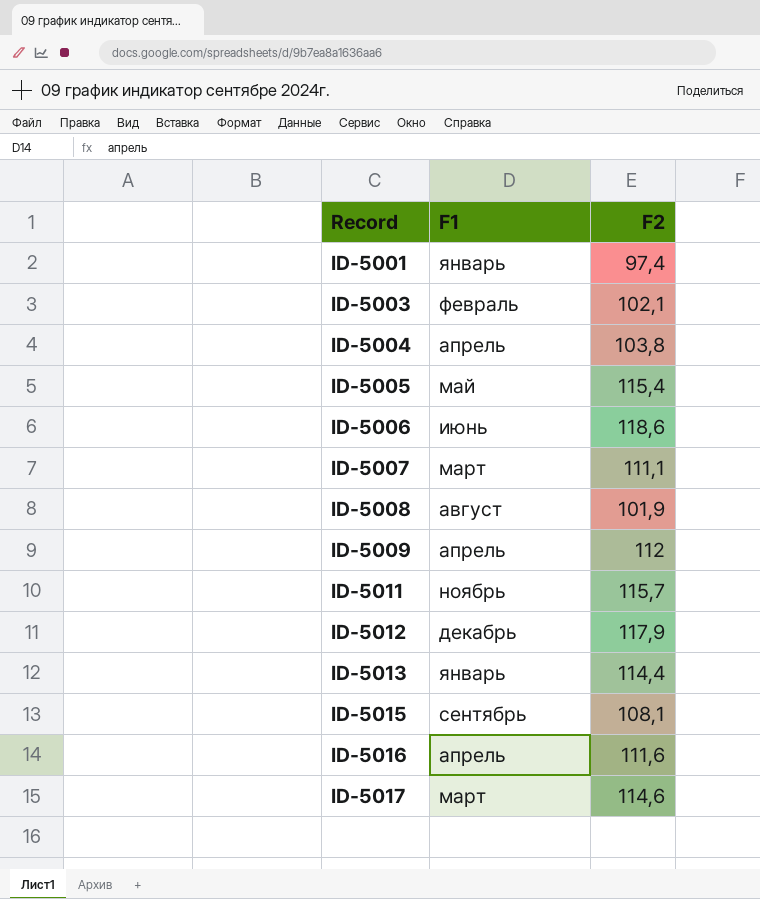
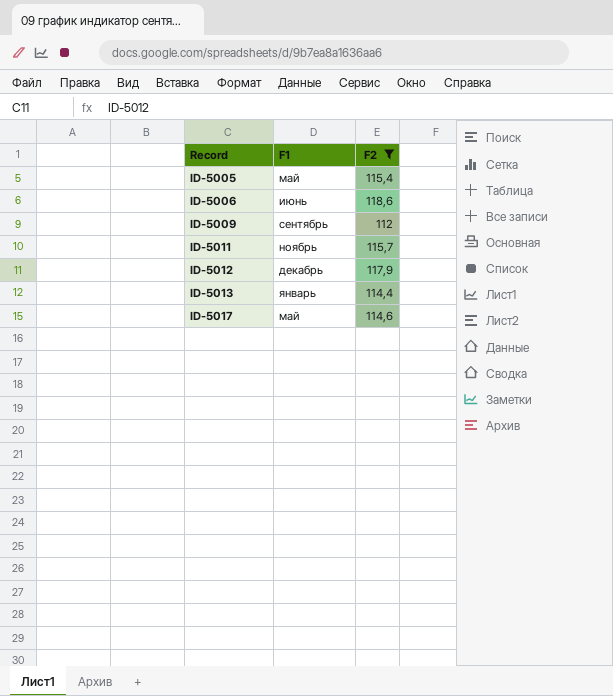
filter: none -> F2 >= 112
ID-5009 | F1: апрель -> сентябрь
ID-5017 | F1: март -> май

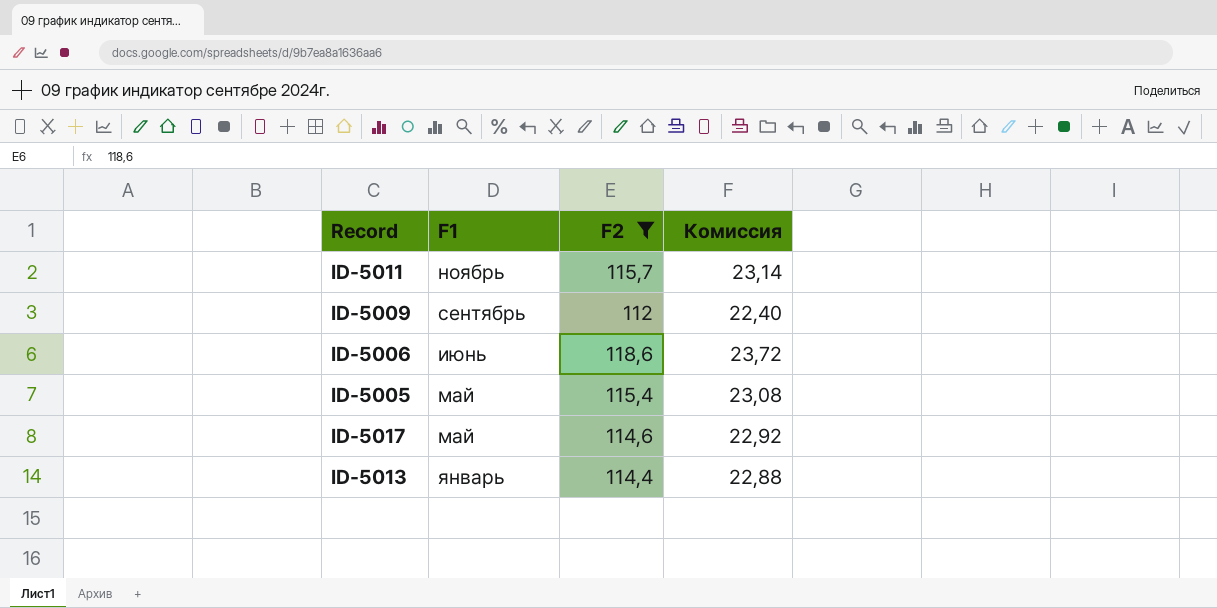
row order: Record ascending -> F1 descending
column Комиссия | formula: none -> [F2] * 0,2
row ID-5012: декабрь | 117,9 -> none

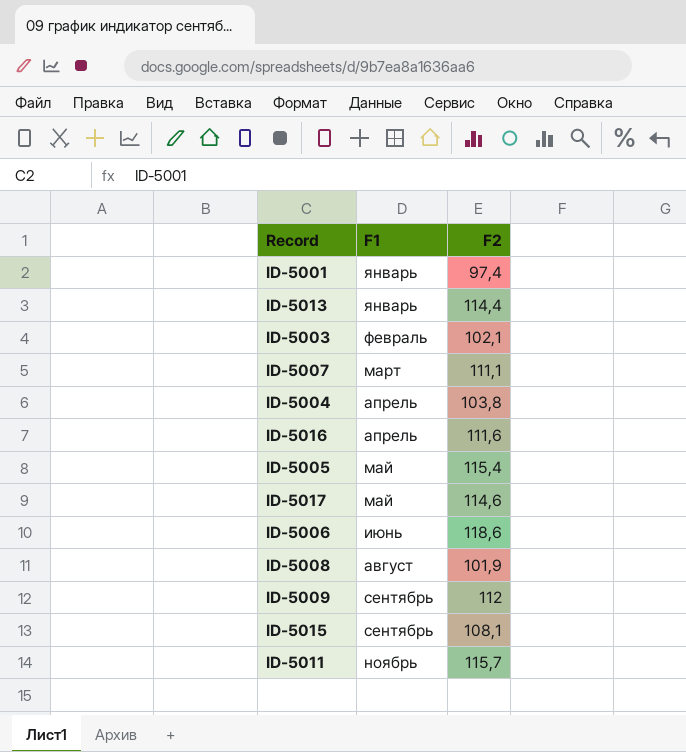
filter: F2 >= 112 -> none
row order: F1 descending -> F1 ascending
column Комиссия | formula: [F2] * 0,2 -> none

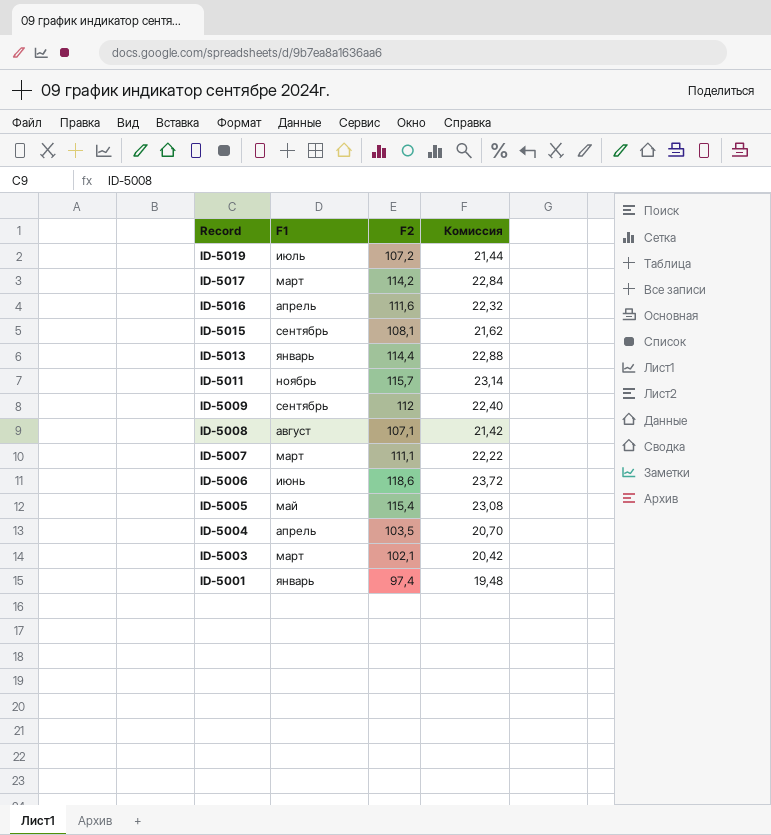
row order: F1 ascending -> Record descending
column Комиссия | formula: none -> [F2] * 0,2
row ID-5019: none -> июль | 107,2 | 21,44
ID-5017 | F1: май -> март
ID-5017 | F2: 114,6 -> 114,2
ID-5008 | F2: 101,9 -> 107,1
ID-5004 | F2: 103,8 -> 103,5
ID-5003 | F1: февраль -> март

